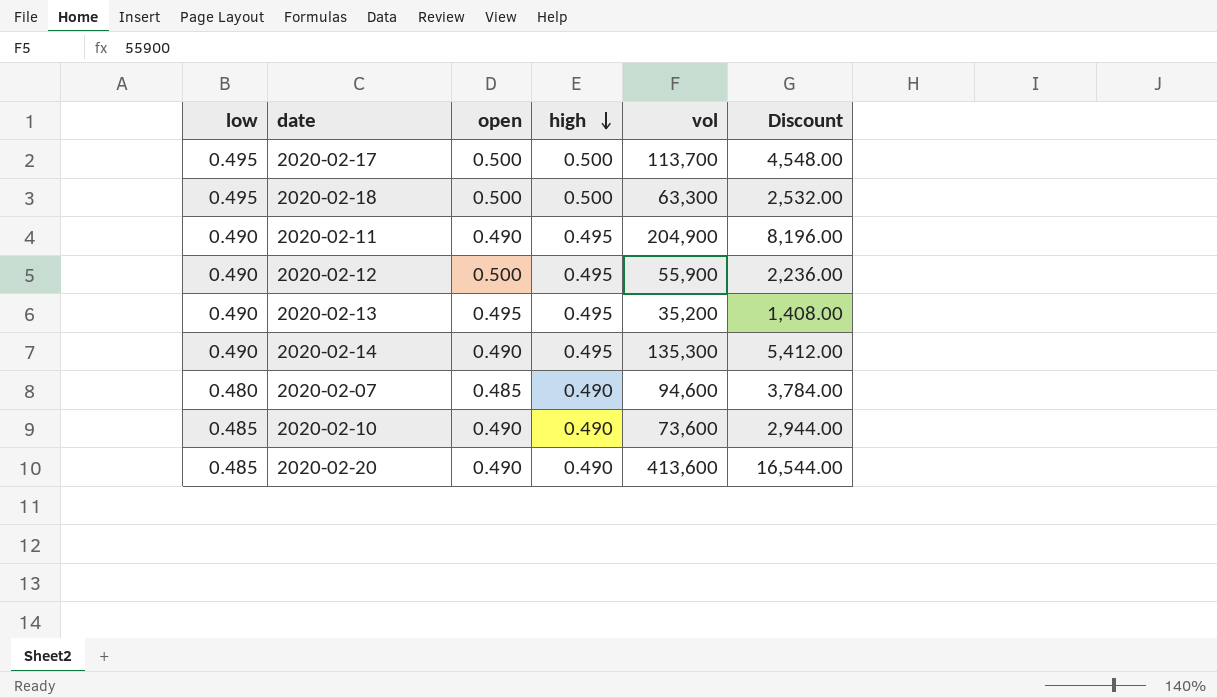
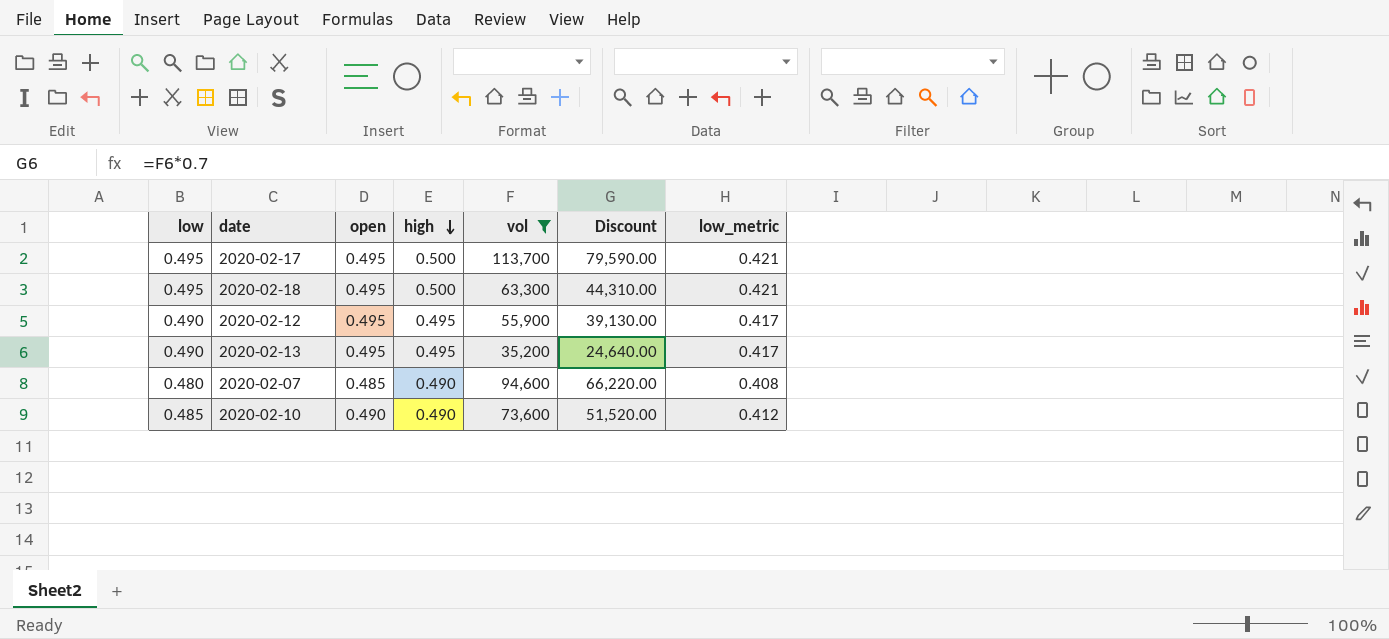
filter: none -> vol <= 113,700
column Discount | formula: [vol] * 0.04 -> [vol] * 0.7
column low_metric | formula: none -> [low] * 0.85
2020-02-17 | open: 0.500 -> 0.495
2020-02-18 | open: 0.500 -> 0.495
2020-02-12 | open: 0.500 -> 0.495

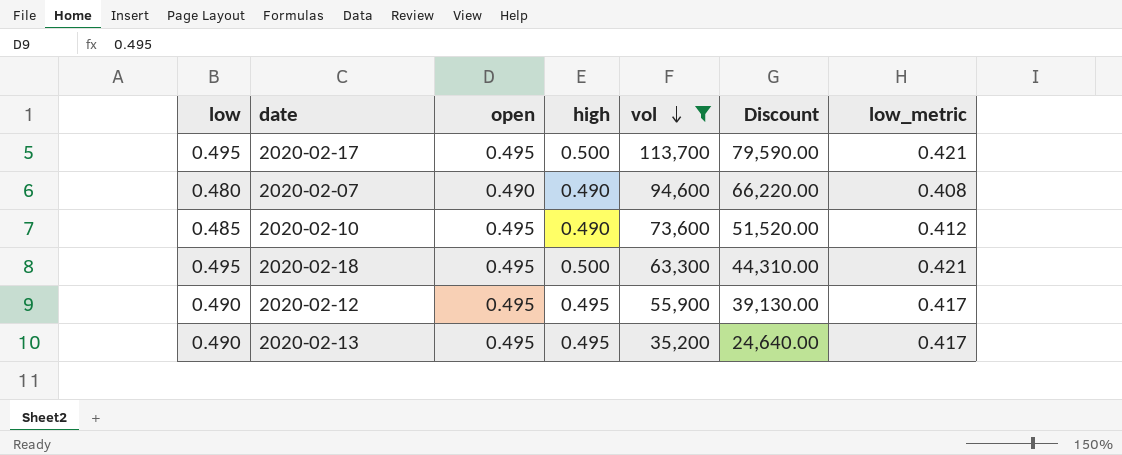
row order: high descending -> vol descending
2020-02-07 | open: 0.485 -> 0.490
2020-02-10 | open: 0.490 -> 0.495

